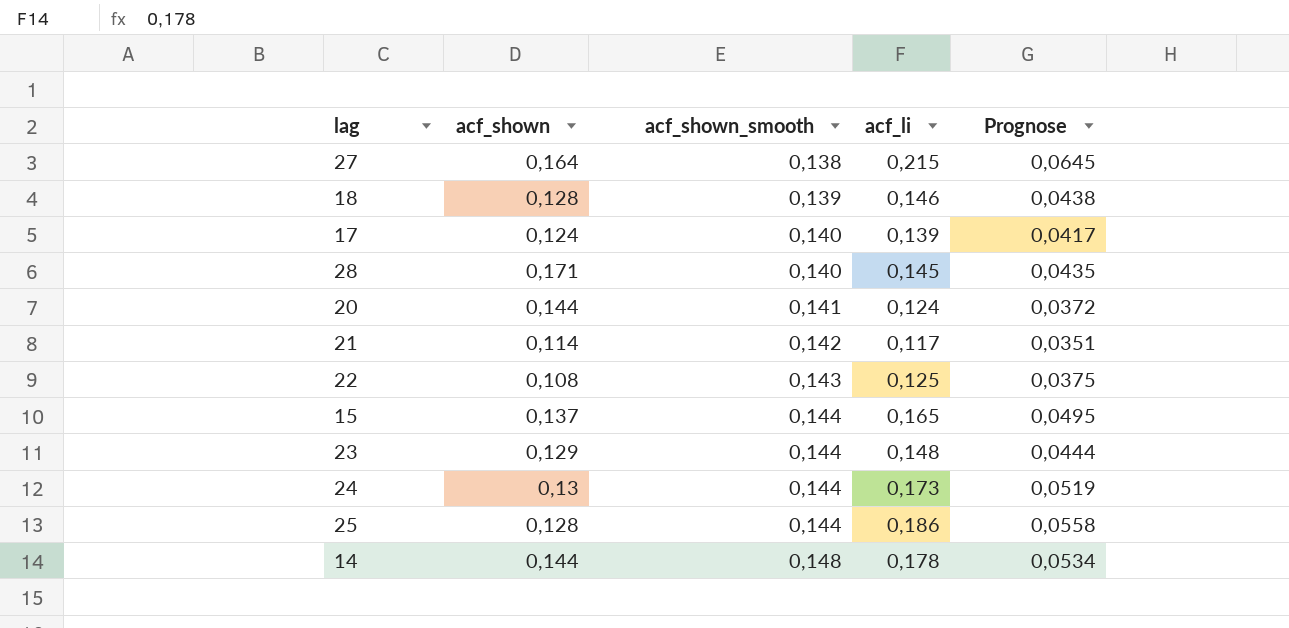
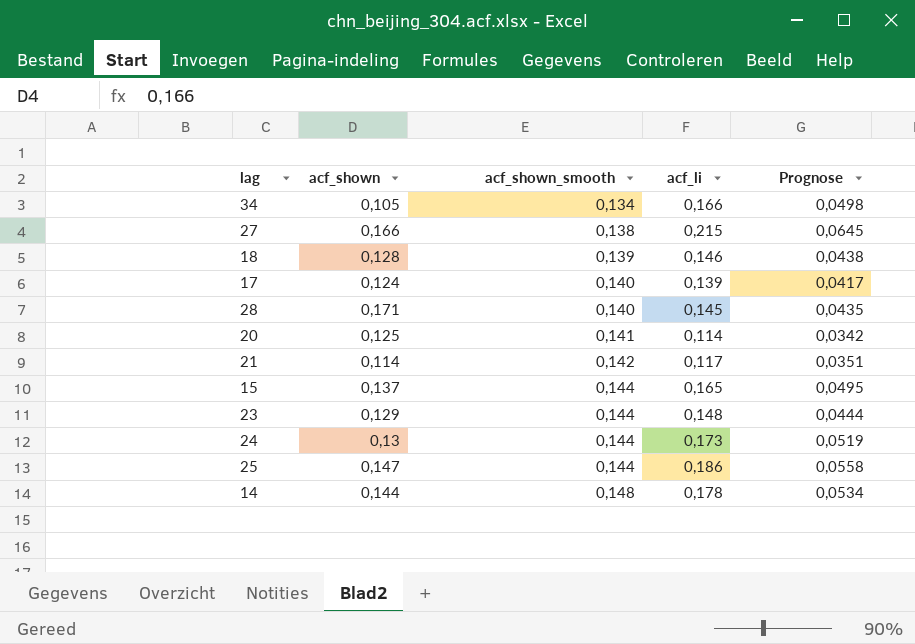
row 22: 0,108 | 0,143 | 0,125 | 0,0375 -> none
row 34: none -> 0,105 | 0,134 | 0,166 | 0,0498
27 | acf_shown: 0,164 -> 0,166
20 | acf_shown: 0,144 -> 0,125
20 | acf_li: 0,124 -> 0,114
20 | Prognose: 0,0372 -> 0,0342
25 | acf_shown: 0,128 -> 0,147

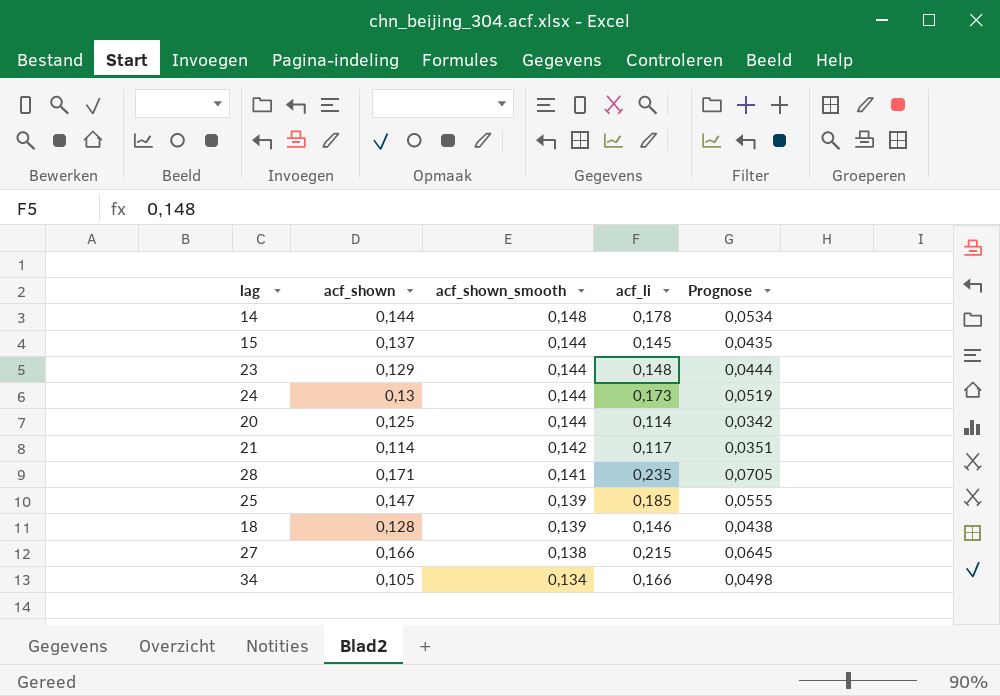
row order: acf_shown_smooth ascending -> acf_shown_smooth descending
row 17: 0,124 | 0,140 | 0,139 | 0,0417 -> none
15 | acf_li: 0,165 -> 0,145
15 | Prognose: 0,0495 -> 0,0435
20 | acf_shown_smooth: 0,141 -> 0,144
28 | acf_shown_smooth: 0,140 -> 0,141
28 | acf_li: 0,145 -> 0,235
28 | Prognose: 0,0435 -> 0,0705
25 | acf_shown_smooth: 0,144 -> 0,139
25 | acf_li: 0,186 -> 0,185
25 | Prognose: 0,0558 -> 0,0555

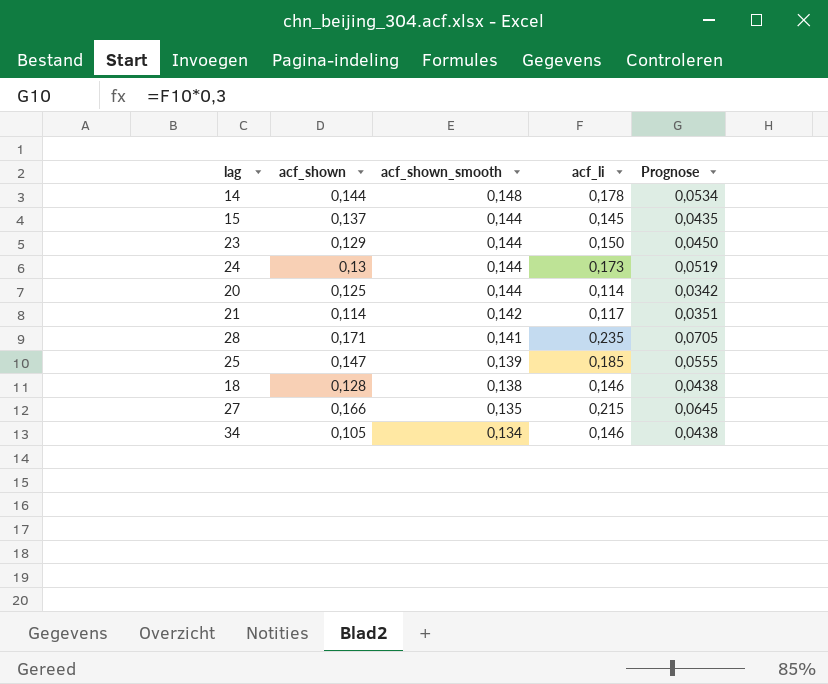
23 | acf_li: 0,148 -> 0,150
23 | Prognose: 0,0444 -> 0,0450
18 | acf_shown_smooth: 0,139 -> 0,138
27 | acf_shown_smooth: 0,138 -> 0,135
34 | acf_li: 0,166 -> 0,146
34 | Prognose: 0,0498 -> 0,0438

